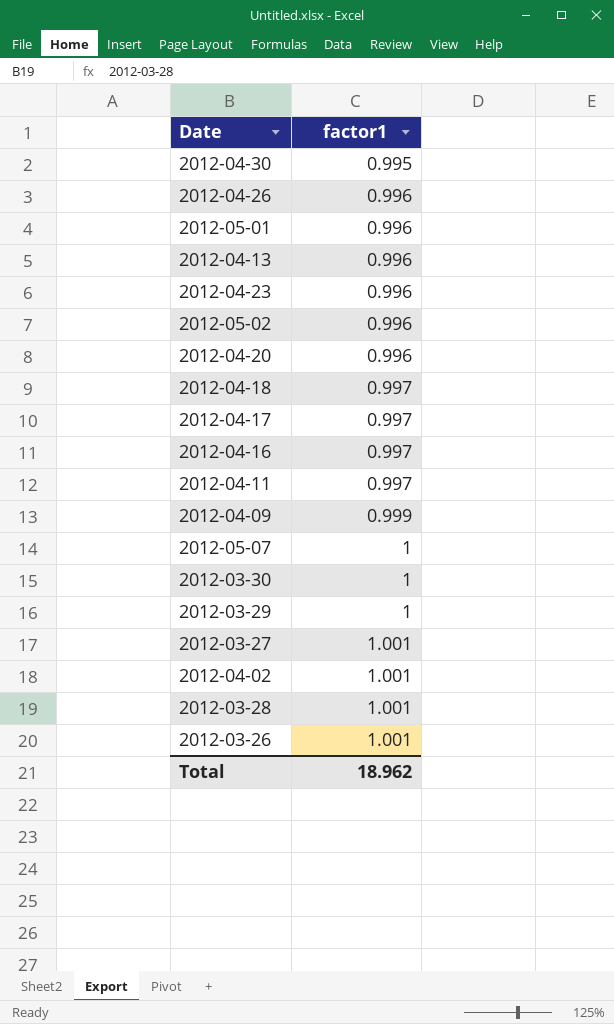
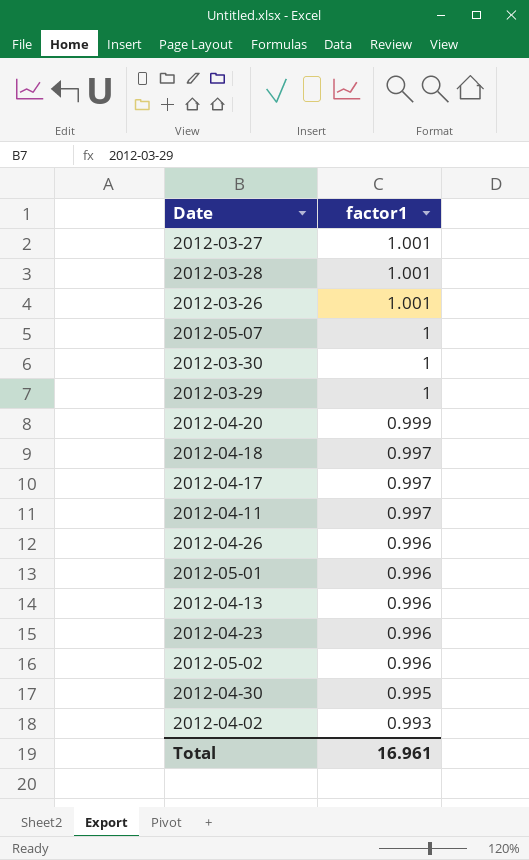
row order: factor1 ascending -> factor1 descending
row 2012-04-16: 0.997 -> none
row 2012-04-09: 0.999 -> none
2012-04-20 | factor1: 0.996 -> 0.999
2012-04-02 | factor1: 1.001 -> 0.993
Total | factor1: 18.962 -> 16.961

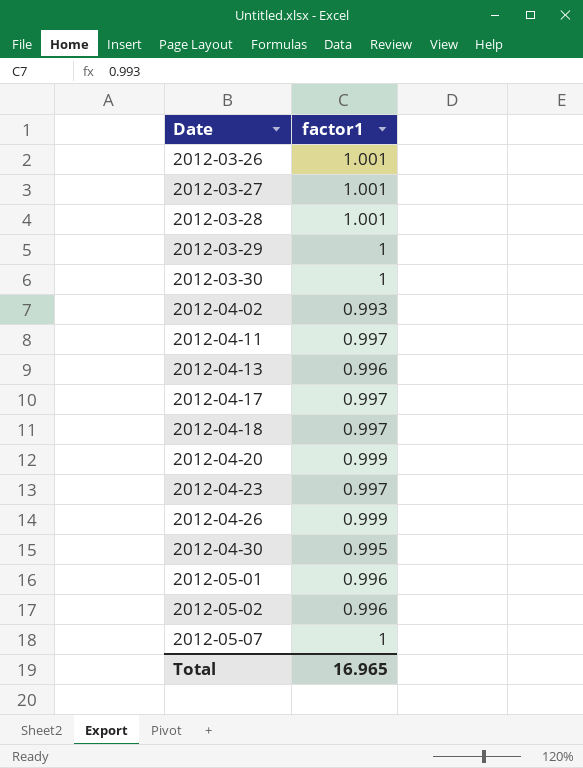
row order: factor1 descending -> Date ascending
2012-04-23 | factor1: 0.996 -> 0.997
2012-04-26 | factor1: 0.996 -> 0.999
Total | factor1: 16.961 -> 16.965

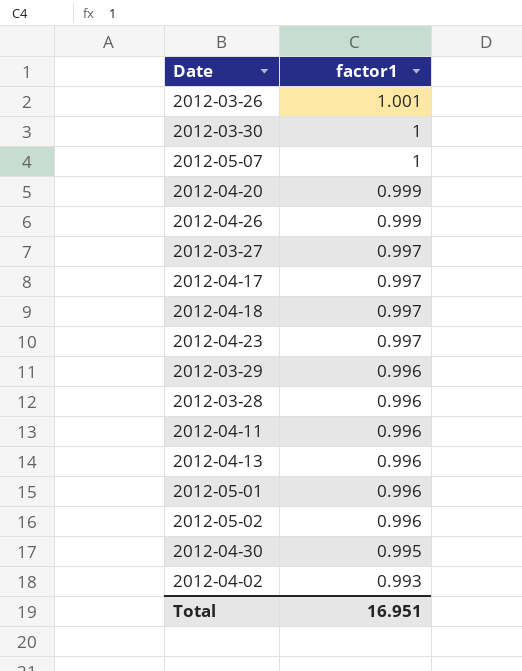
row order: Date ascending -> factor1 descending
2012-03-27 | factor1: 1.001 -> 0.997
2012-03-29 | factor1: 1 -> 0.996
2012-03-28 | factor1: 1.001 -> 0.996
2012-04-11 | factor1: 0.997 -> 0.996
Total | factor1: 16.965 -> 16.951

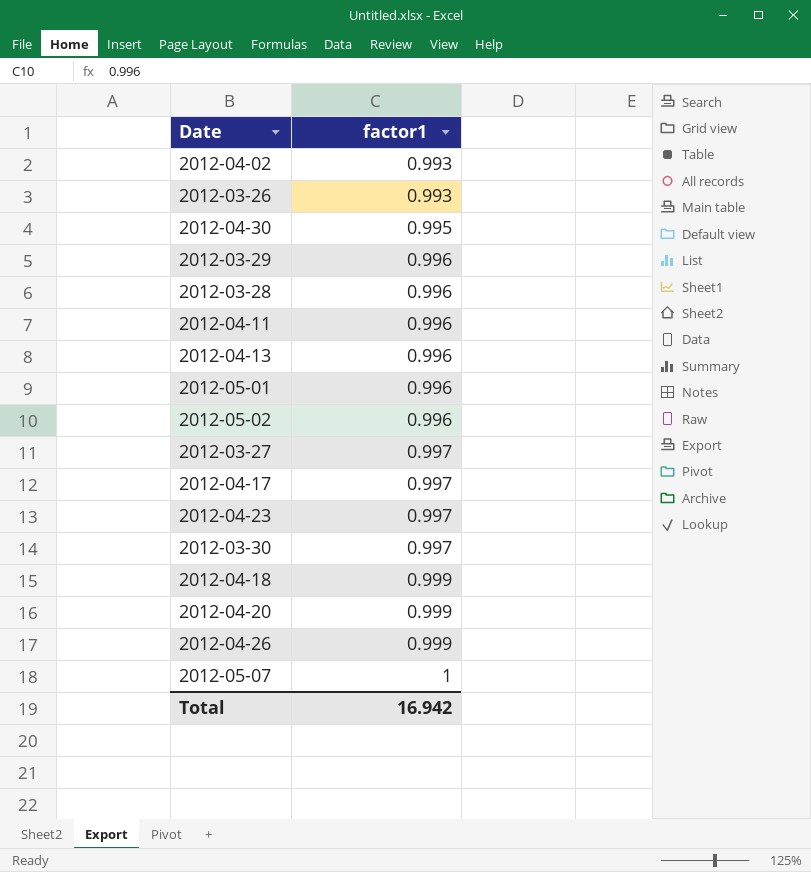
row order: factor1 descending -> factor1 ascending
2012-03-26 | factor1: 1.001 -> 0.993
2012-03-30 | factor1: 1 -> 0.997
2012-04-18 | factor1: 0.997 -> 0.999
Total | factor1: 16.951 -> 16.942

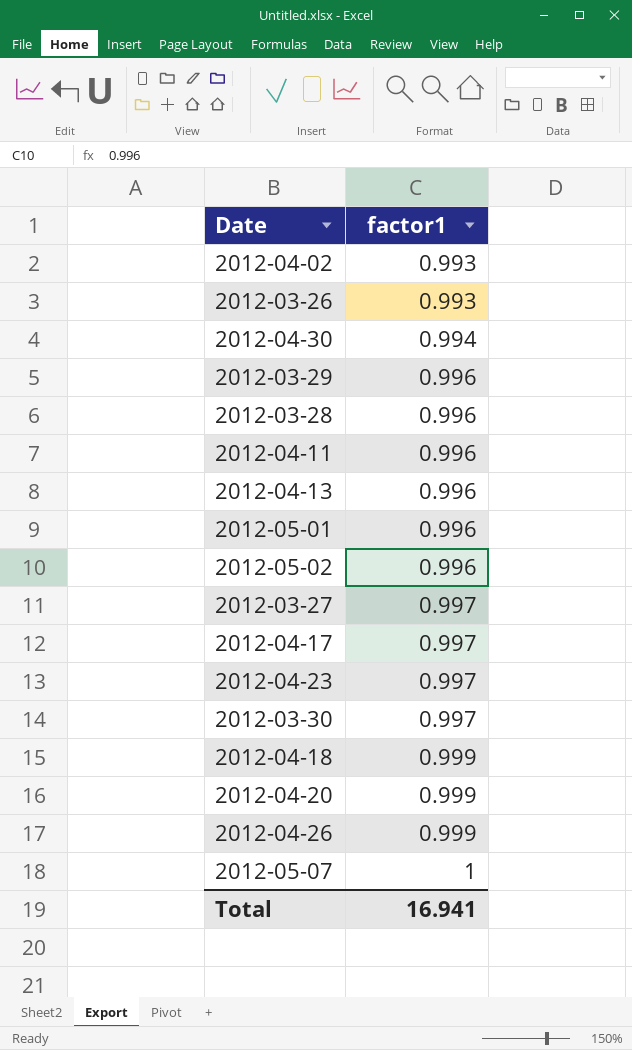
2012-04-30 | factor1: 0.995 -> 0.994
Total | factor1: 16.942 -> 16.941

